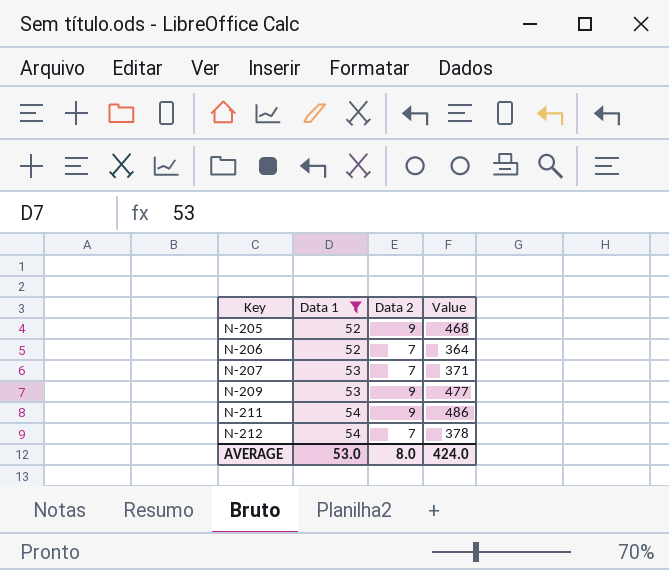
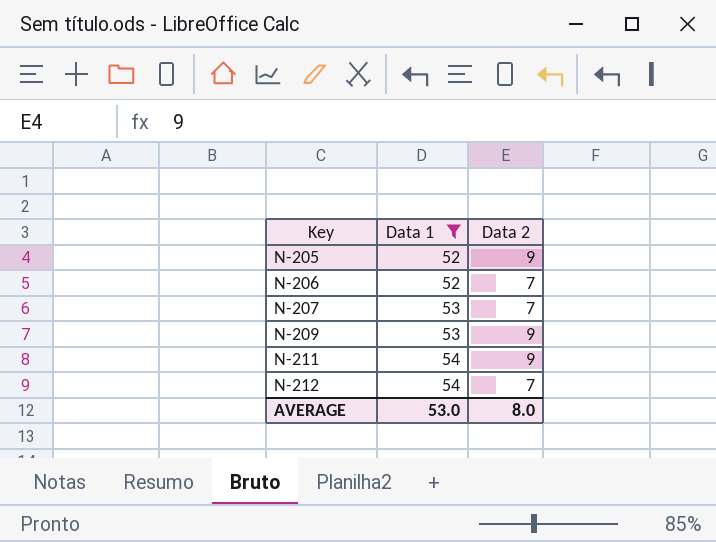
column Value | formula: [Data 1] * [Data 2] -> none

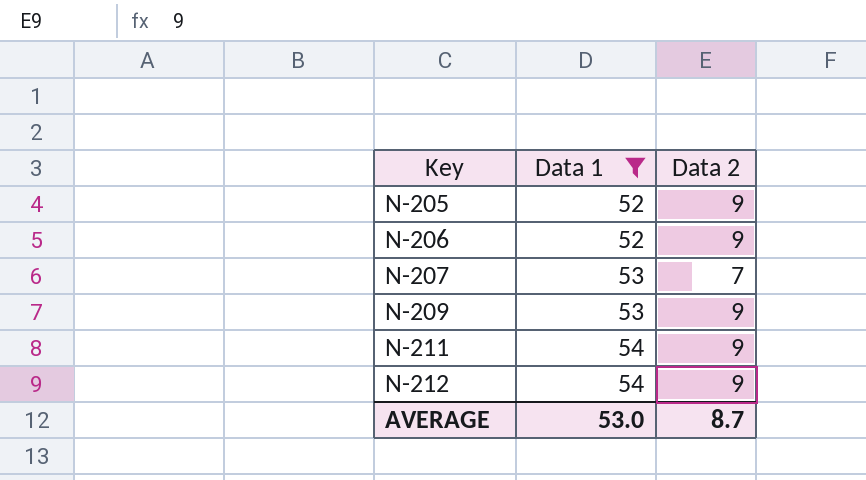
N-206 | Data 2: 7 -> 9
N-212 | Data 2: 7 -> 9
AVERAGE | Data 2: 8.0 -> 8.7

